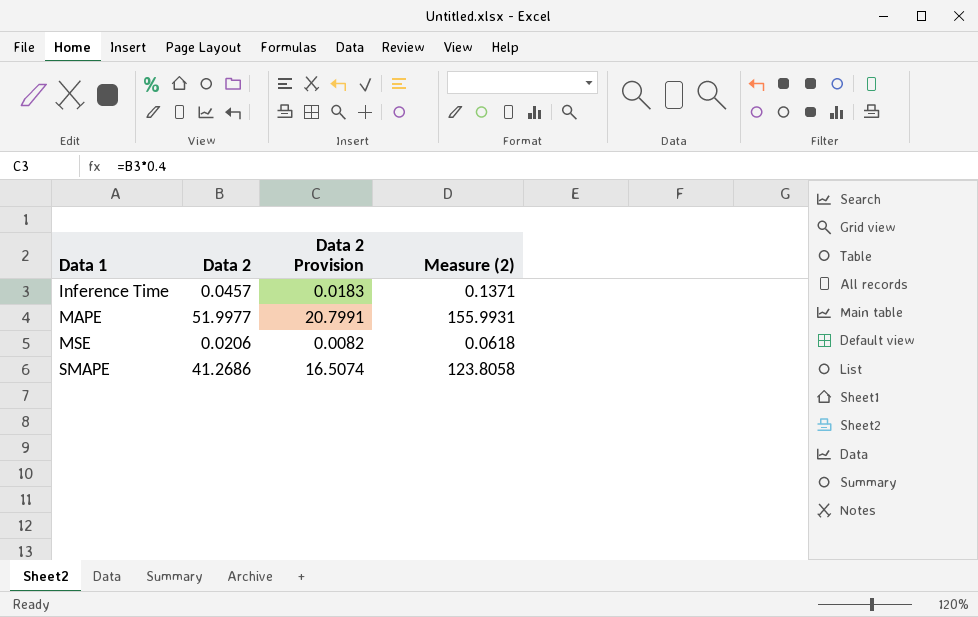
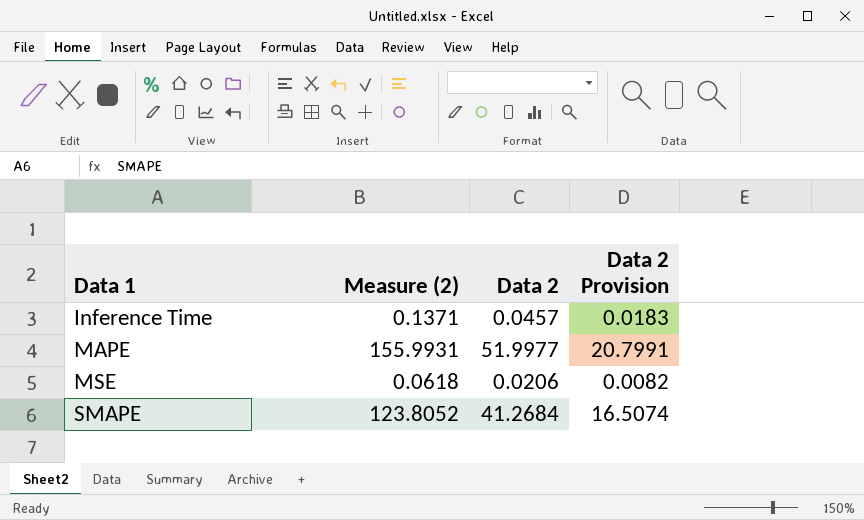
column Measure (2) | position: 4 -> 2
SMAPE | Measure (2): 123.8058 -> 123.8052
SMAPE | Data 2: 41.2686 -> 41.2684

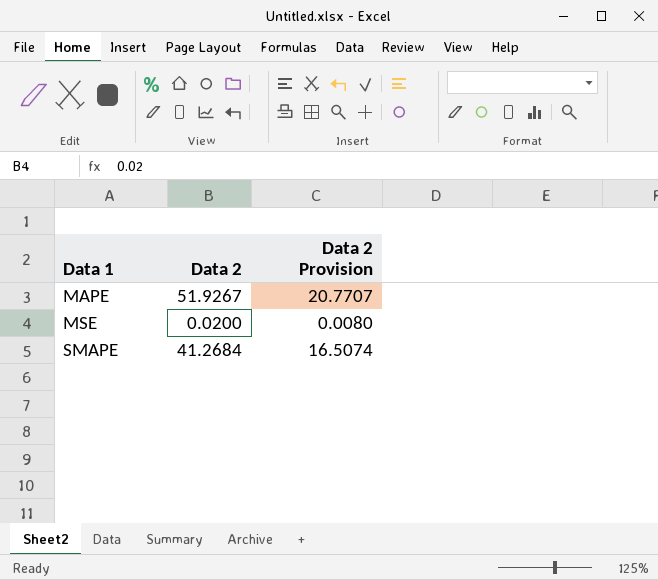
column Measure (2) | formula: [Data 2] * 3 -> none
row Inference Time: 0.1371 | 0.0457 | 0.0183 -> none
MAPE | Data 2: 51.9977 -> 51.9267
MAPE | Data 2 Provision: 20.7991 -> 20.7707
MSE | Data 2: 0.0206 -> 0.0200
MSE | Data 2 Provision: 0.0082 -> 0.0080

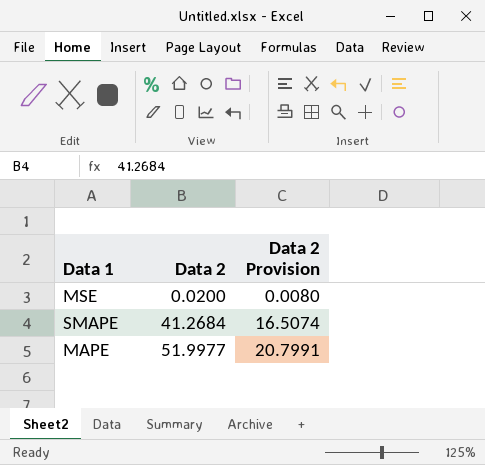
row order: Data 1 ascending -> Data 2 ascending
MAPE | Data 2: 51.9267 -> 51.9977
MAPE | Data 2 Provision: 20.7707 -> 20.7991

